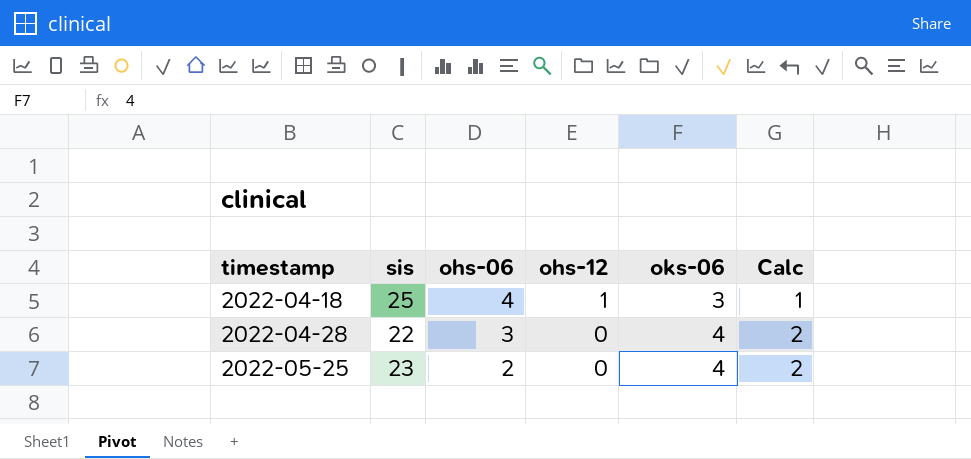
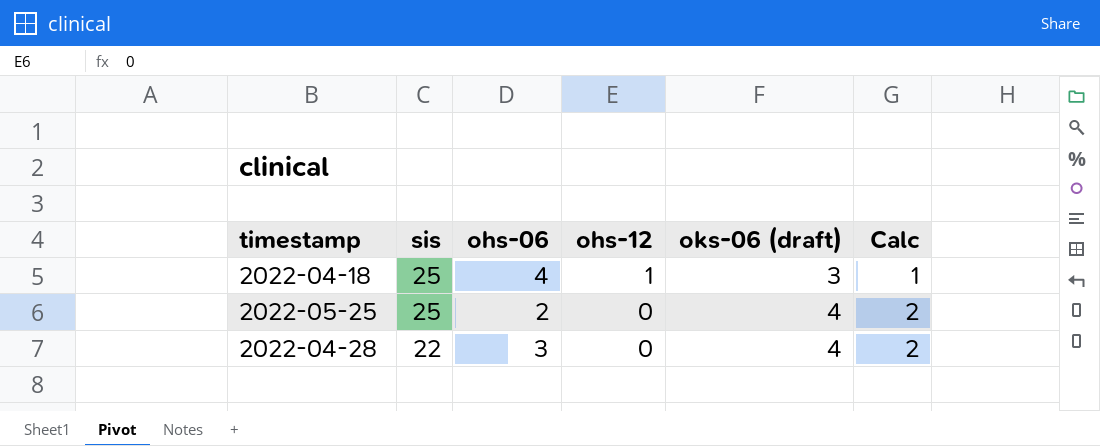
row order: timestamp ascending -> sis descending
column name: oks-06 -> oks-06 (draft)
2022-05-25 | sis: 23 -> 25

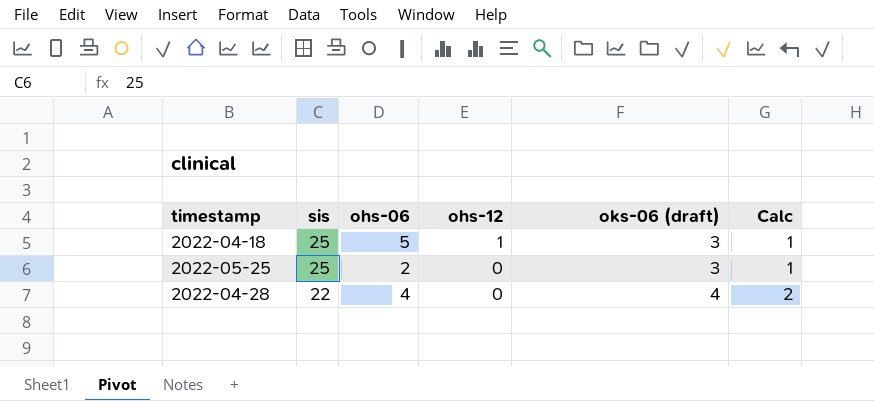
2022-04-18 | ohs-06: 4 -> 5
2022-05-25 | oks-06 (draft): 4 -> 3
2022-05-25 | Calc: 2 -> 1
2022-04-28 | ohs-06: 3 -> 4

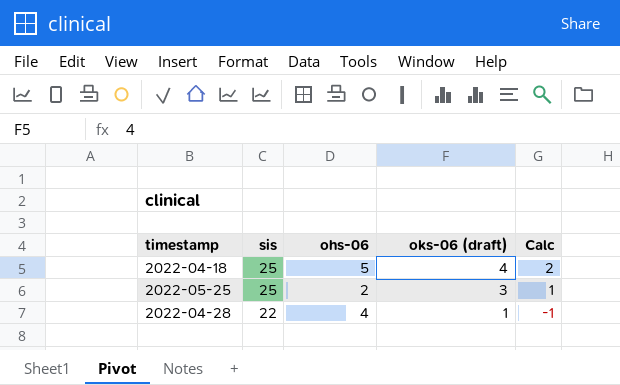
column ohs-12 | position: 4 -> none
2022-04-18 | oks-06 (draft): 3 -> 4
2022-04-18 | Calc: 1 -> 2
2022-04-28 | oks-06 (draft): 4 -> 1
2022-04-28 | Calc: 2 -> -1

